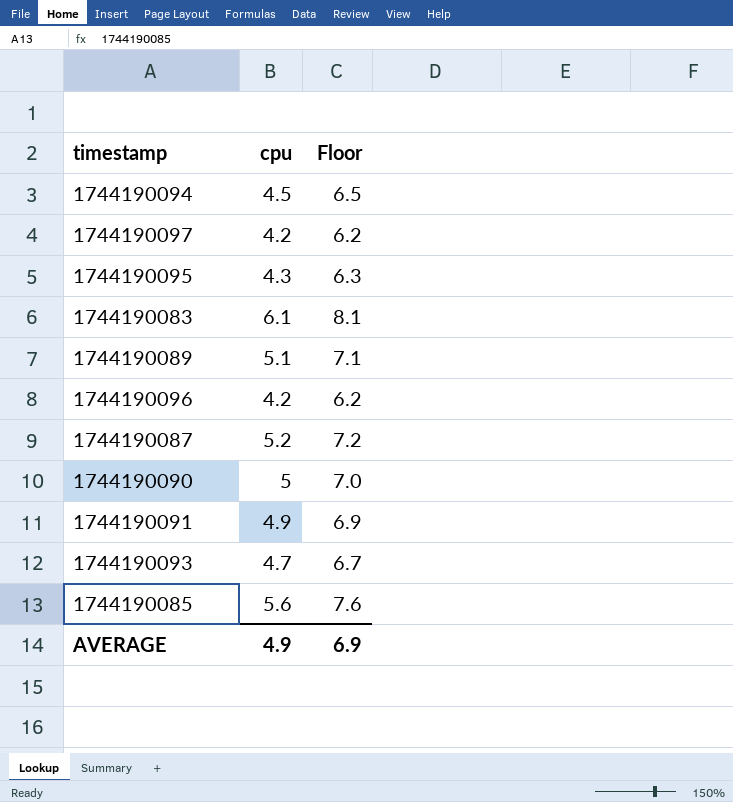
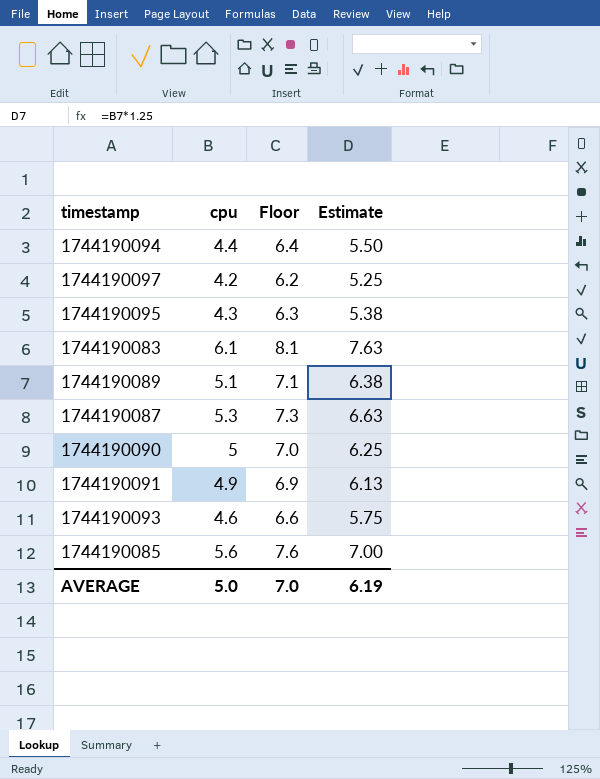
column Estimate | formula: none -> [cpu] * 1.25
row 1744190096: 4.2 | 6.2 -> none
1744190094 | cpu: 4.5 -> 4.4
1744190094 | Floor: 6.5 -> 6.4
1744190087 | cpu: 5.2 -> 5.3
1744190087 | Floor: 7.2 -> 7.3
1744190093 | cpu: 4.7 -> 4.6
1744190093 | Floor: 6.7 -> 6.6
AVERAGE | cpu: 4.9 -> 5.0
AVERAGE | Floor: 6.9 -> 7.0

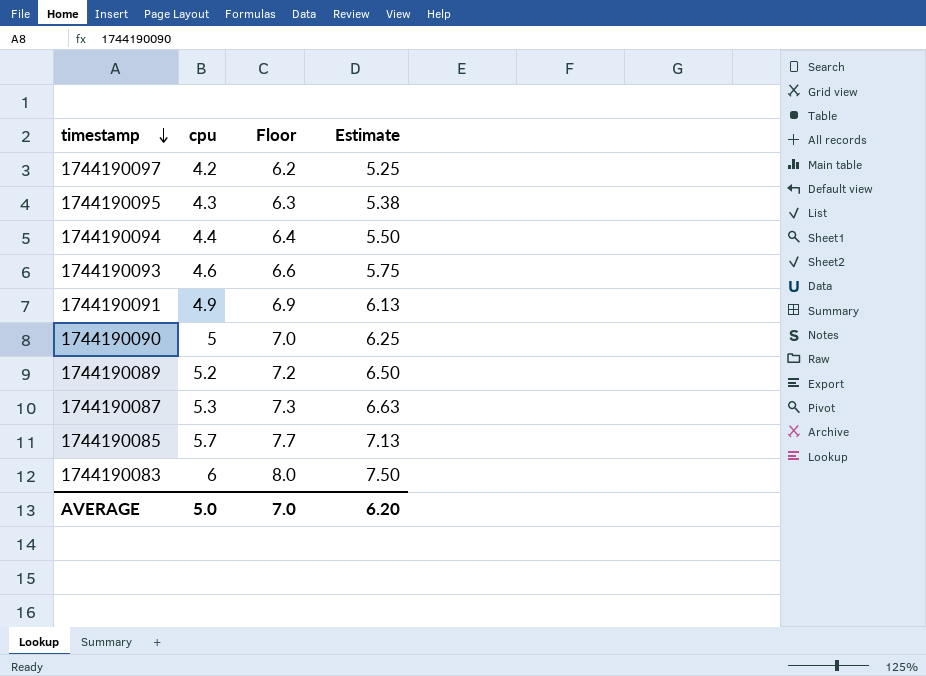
row order: none -> timestamp descending
1744190089 | cpu: 5.1 -> 5.2
1744190089 | Floor: 7.1 -> 7.2
1744190089 | Estimate: 6.38 -> 6.50
1744190085 | cpu: 5.6 -> 5.7
1744190085 | Floor: 7.6 -> 7.7
1744190085 | Estimate: 7.00 -> 7.13
1744190083 | cpu: 6.1 -> 6
1744190083 | Floor: 8.1 -> 8.0
1744190083 | Estimate: 7.63 -> 7.50
AVERAGE | Estimate: 6.19 -> 6.20

